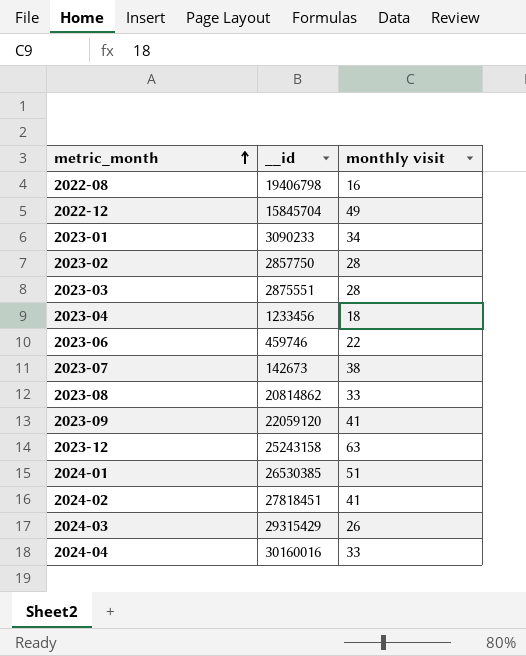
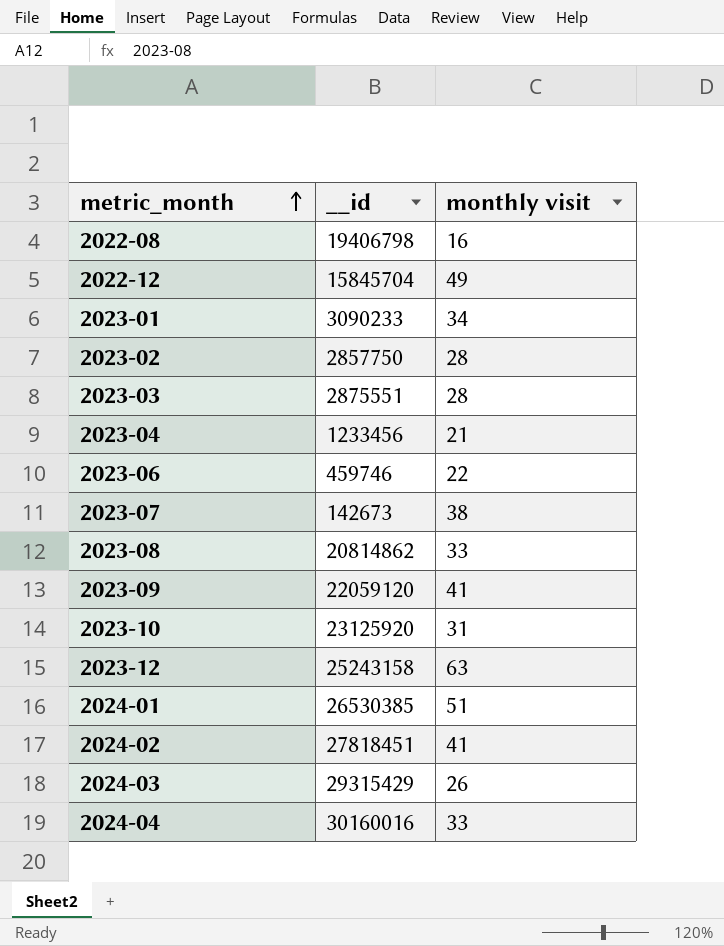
2023-04 | monthly visit: 18 -> 21
row 2023-10: none -> 23125920 | 31

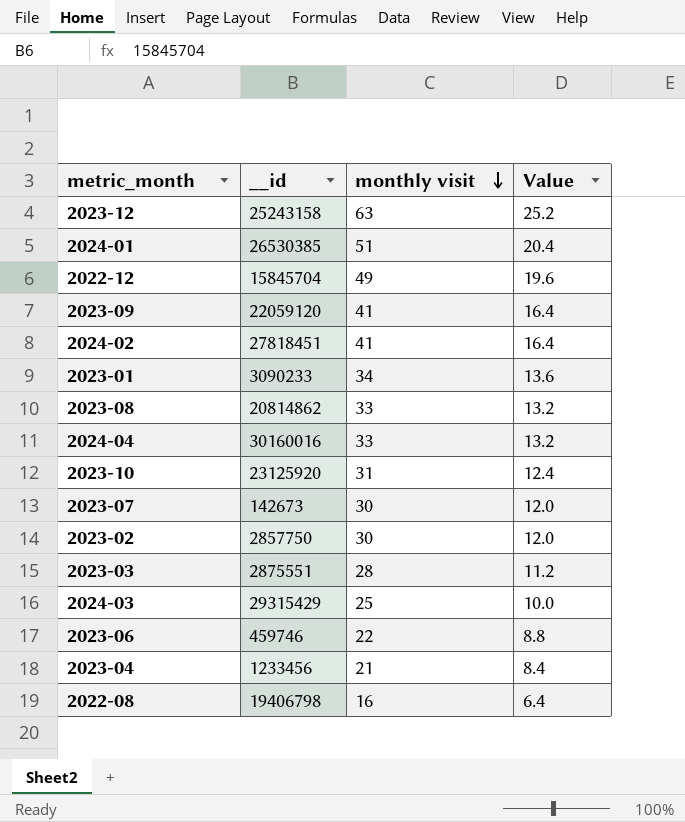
row order: metric_month ascending -> monthly visit descending
column Value | formula: none -> [monthly visit] * 0.4
2023-07 | monthly visit: 38 -> 30
2023-02 | monthly visit: 28 -> 30
2024-03 | monthly visit: 26 -> 25

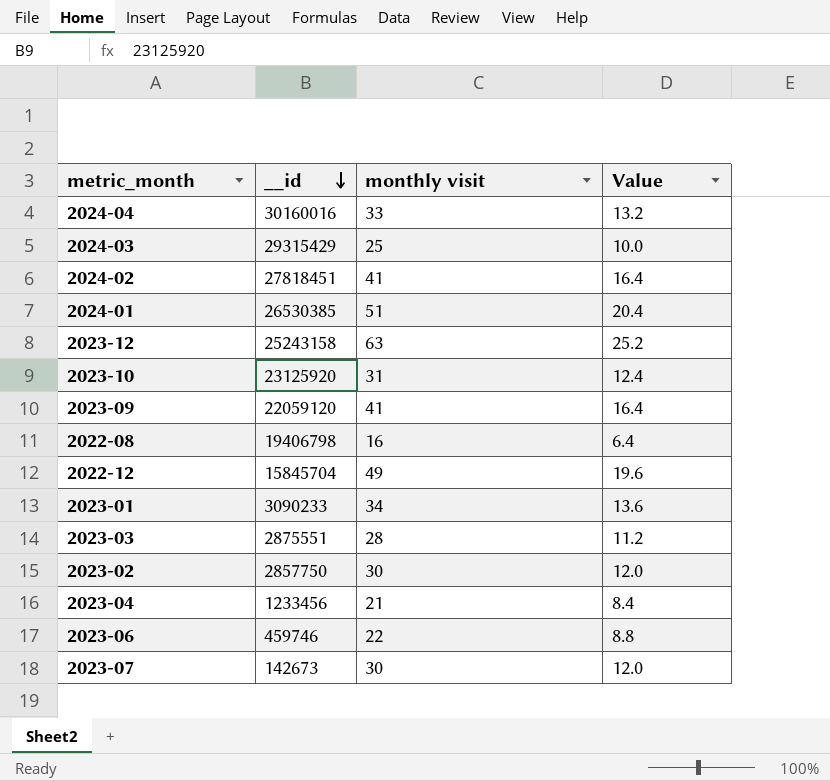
row order: monthly visit descending -> __id descending
row 2023-08: 20814862 | 33 | 13.2 -> none

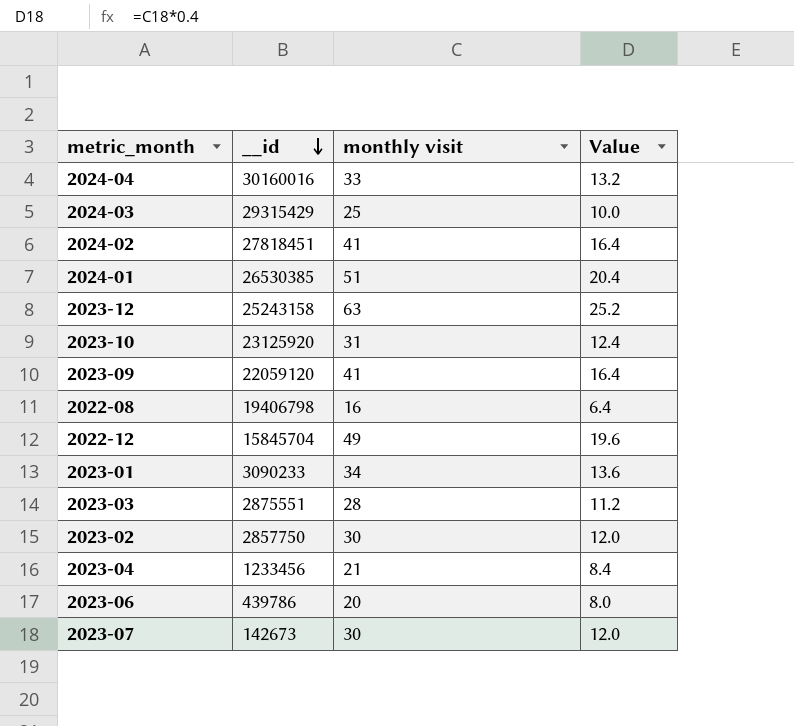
2023-06 | __id: 459746 -> 439786
2023-06 | monthly visit: 22 -> 20
2023-06 | Value: 8.8 -> 8.0

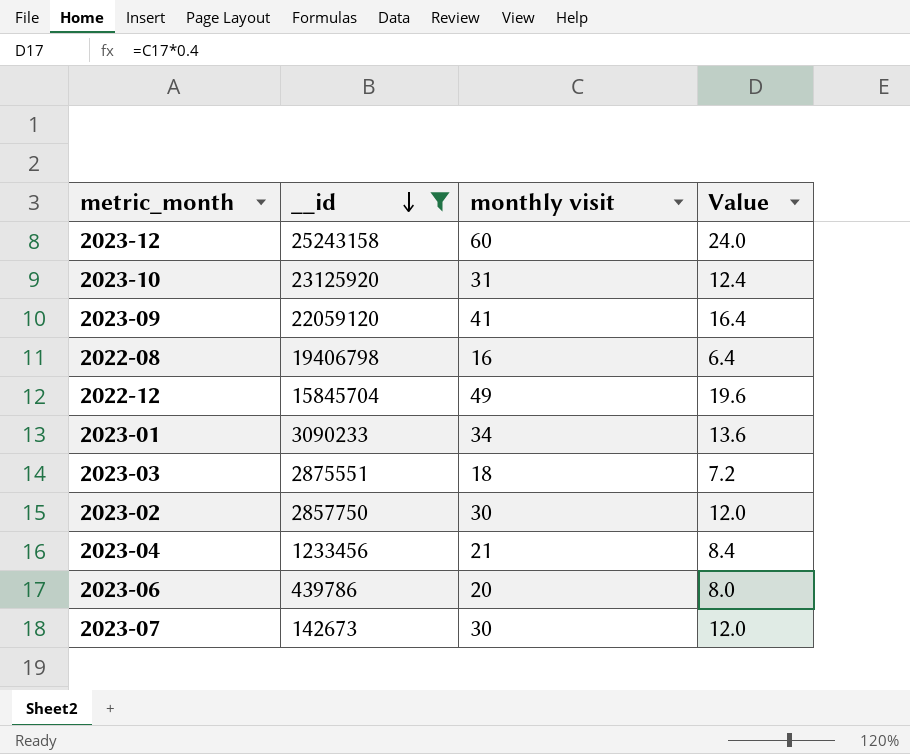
filter: none -> __id <= 25243158
2023-12 | monthly visit: 63 -> 60
2023-12 | Value: 25.2 -> 24.0
2023-03 | monthly visit: 28 -> 18
2023-03 | Value: 11.2 -> 7.2

